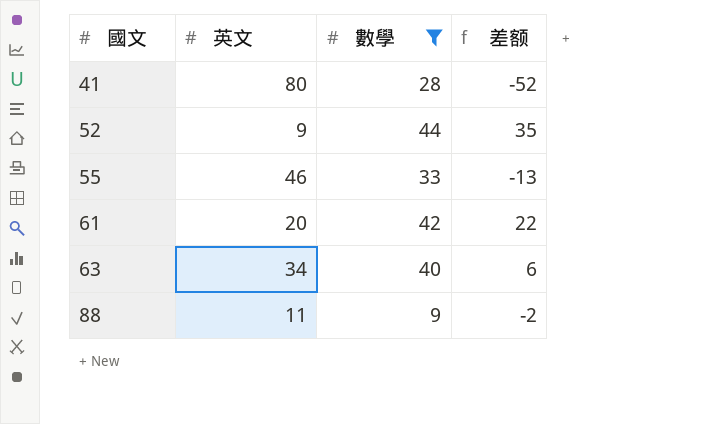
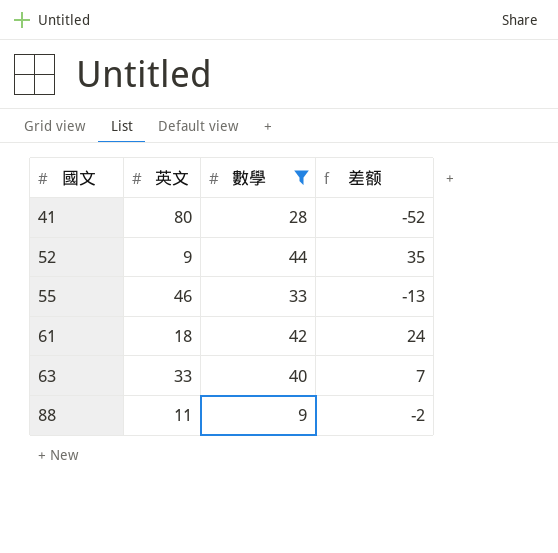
61 | 英文: 20 -> 18
61 | 差额: 22 -> 24
63 | 英文: 34 -> 33
63 | 差额: 6 -> 7

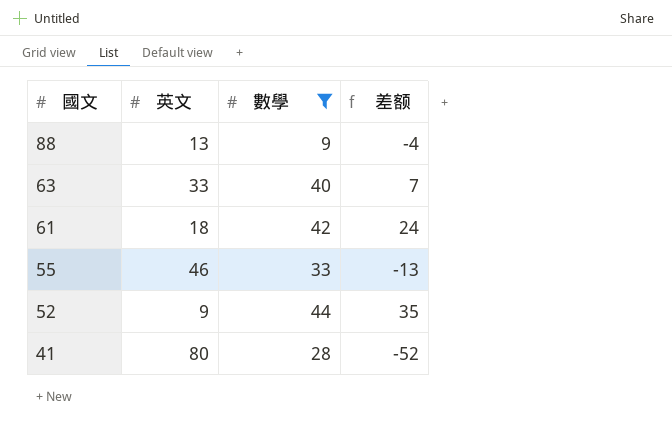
row order: 國文 ascending -> 國文 descending
88 | 英文: 11 -> 13
88 | 差额: -2 -> -4

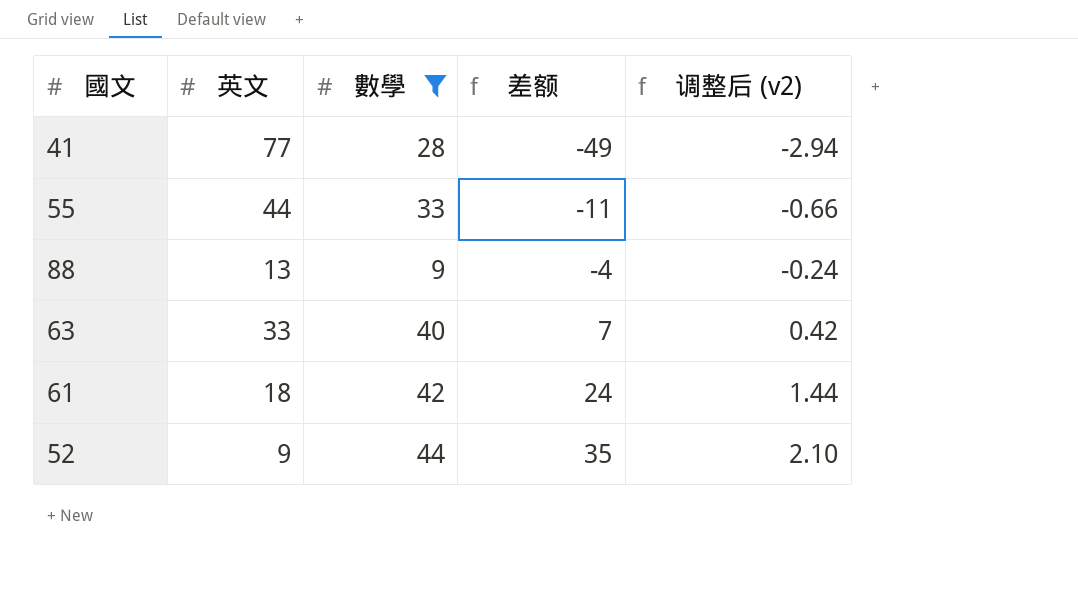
row order: 國文 descending -> 差额 ascending
column 调整后 (v2) | formula: none -> [差额] * 0.06
41 | 英文: 80 -> 77
41 | 差额: -52 -> -49
55 | 英文: 46 -> 44
55 | 差额: -13 -> -11

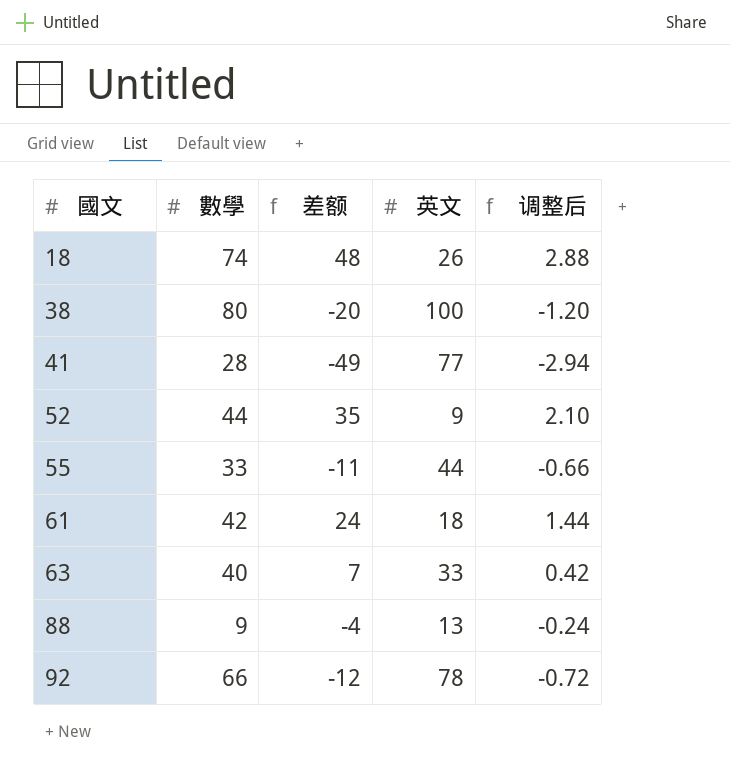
filter: 數學 <= 44 -> none
row order: 差额 ascending -> 國文 ascending
column 英文 | position: 2 -> 4
column name: 调整后 (v2) -> 调整后

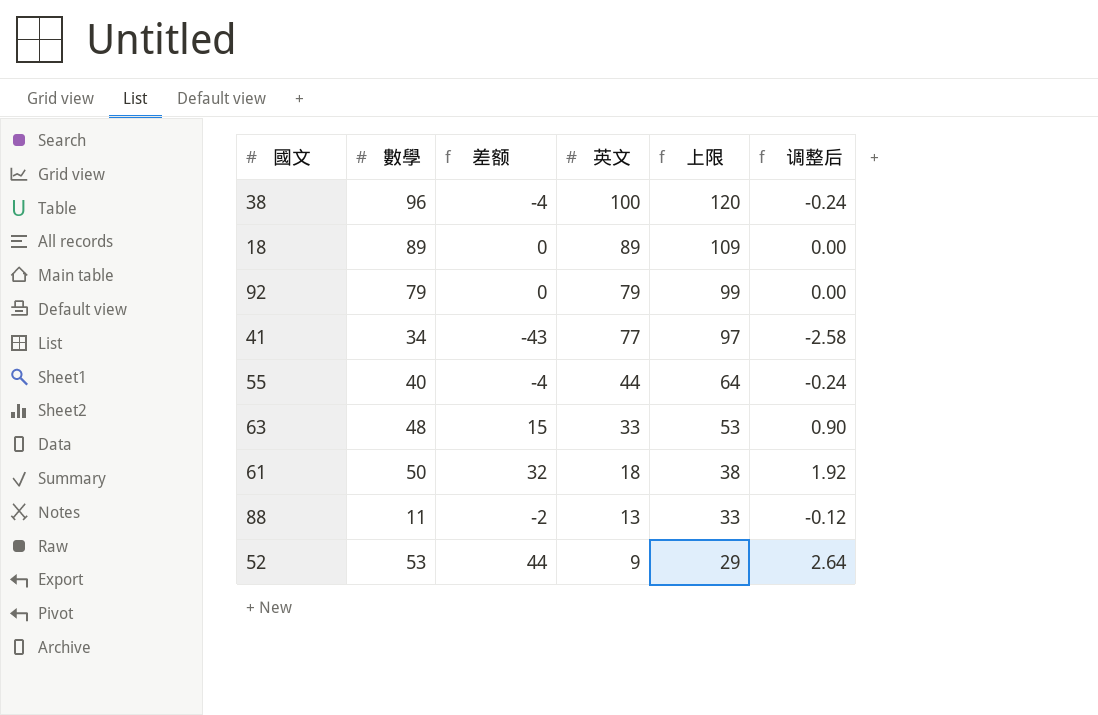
row order: 國文 ascending -> 英文 descending
column 上限 | formula: none -> [英文] + 20
38 | 數學: 80 -> 96
38 | 差额: -20 -> -4
38 | 调整后: -1.20 -> -0.24
18 | 數學: 74 -> 89
18 | 差额: 48 -> 0
18 | 英文: 26 -> 89
18 | 调整后: 2.88 -> 0.00
92 | 數學: 66 -> 79
92 | 差额: -12 -> 0
92 | 英文: 78 -> 79
92 | 调整后: -0.72 -> 0.00
41 | 數學: 28 -> 34
41 | 差额: -49 -> -43
41 | 调整后: -2.94 -> -2.58
55 | 數學: 33 -> 40
55 | 差额: -11 -> -4
55 | 调整后: -0.66 -> -0.24
63 | 數學: 40 -> 48
63 | 差额: 7 -> 15
63 | 调整后: 0.42 -> 0.90
61 | 數學: 42 -> 50
61 | 差额: 24 -> 32
61 | 调整后: 1.44 -> 1.92
88 | 數學: 9 -> 11
88 | 差额: -4 -> -2
88 | 调整后: -0.24 -> -0.12
52 | 數學: 44 -> 53
52 | 差额: 35 -> 44
52 | 调整后: 2.10 -> 2.64

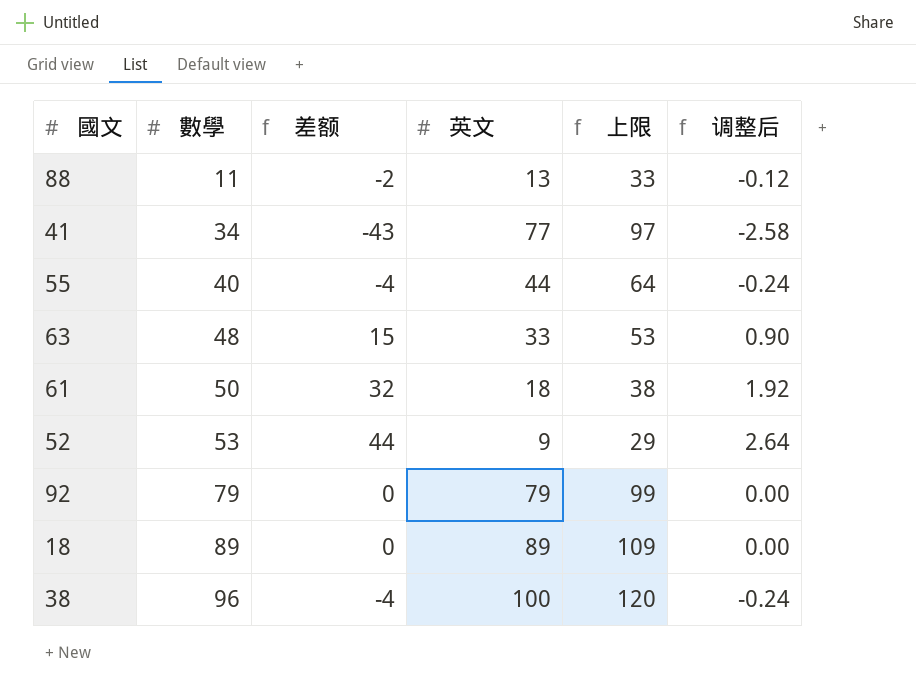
row order: 英文 descending -> 數學 ascending

